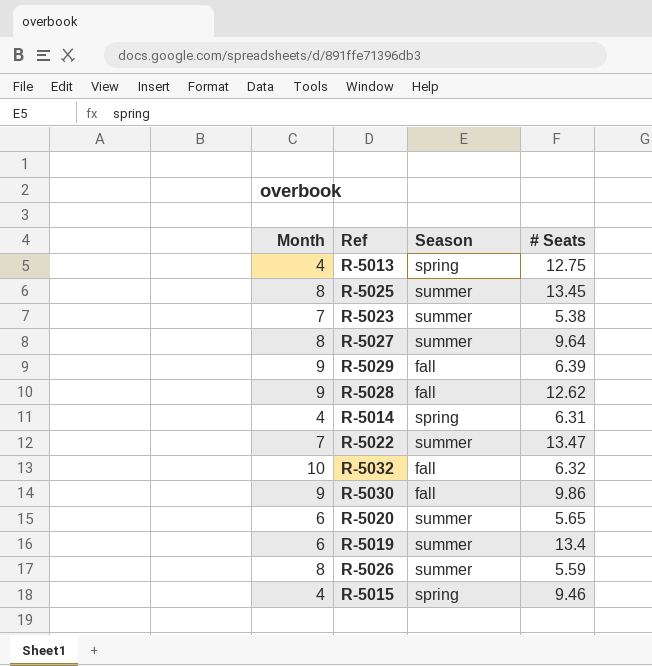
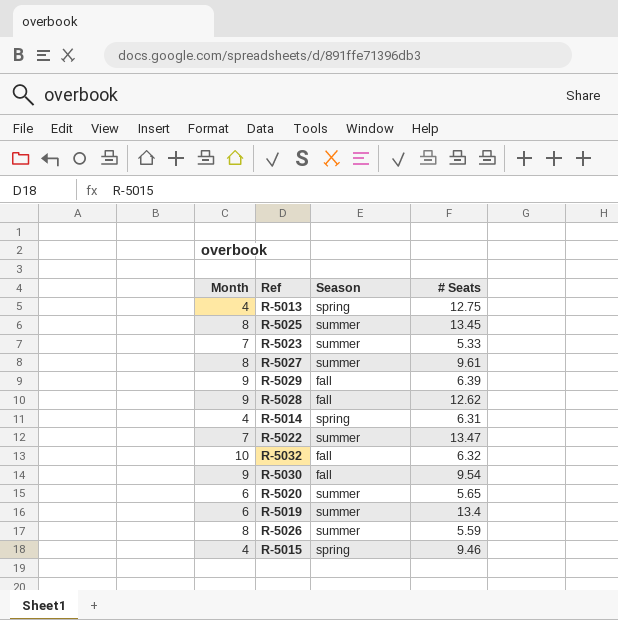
R-5023 | # Seats: 5.38 -> 5.33
R-5027 | # Seats: 9.64 -> 9.61
R-5030 | # Seats: 9.86 -> 9.54

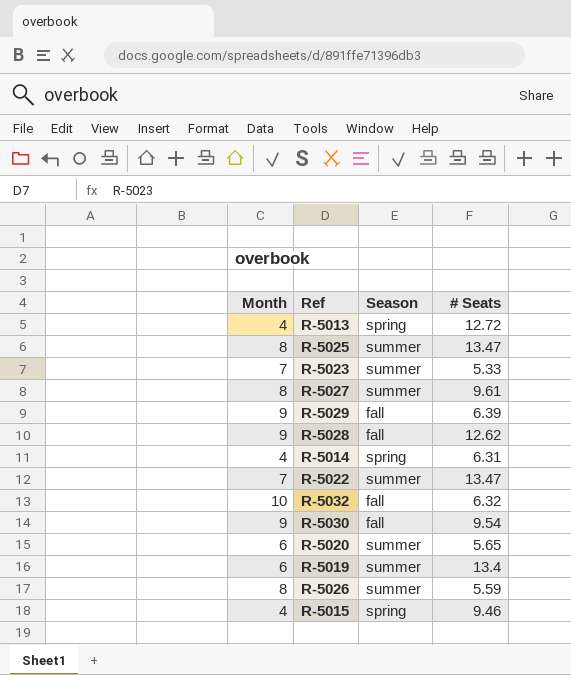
R-5013 | # Seats: 12.75 -> 12.72
R-5025 | # Seats: 13.45 -> 13.47

